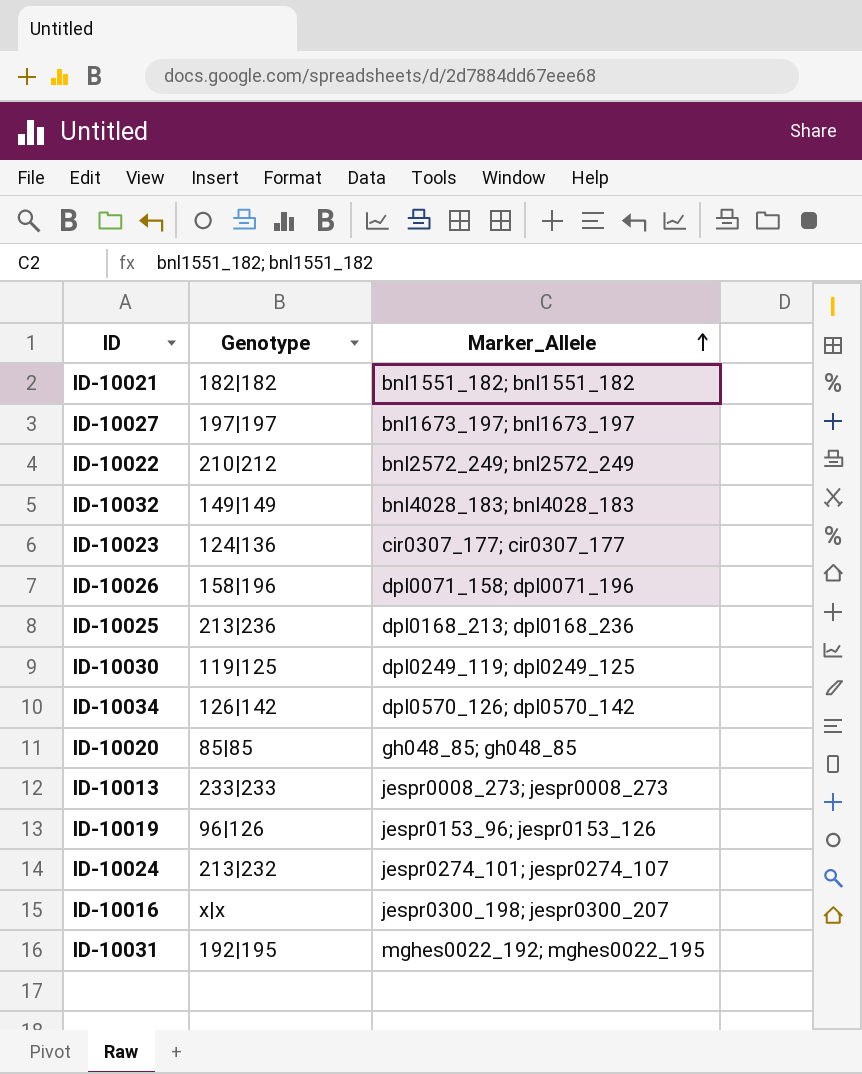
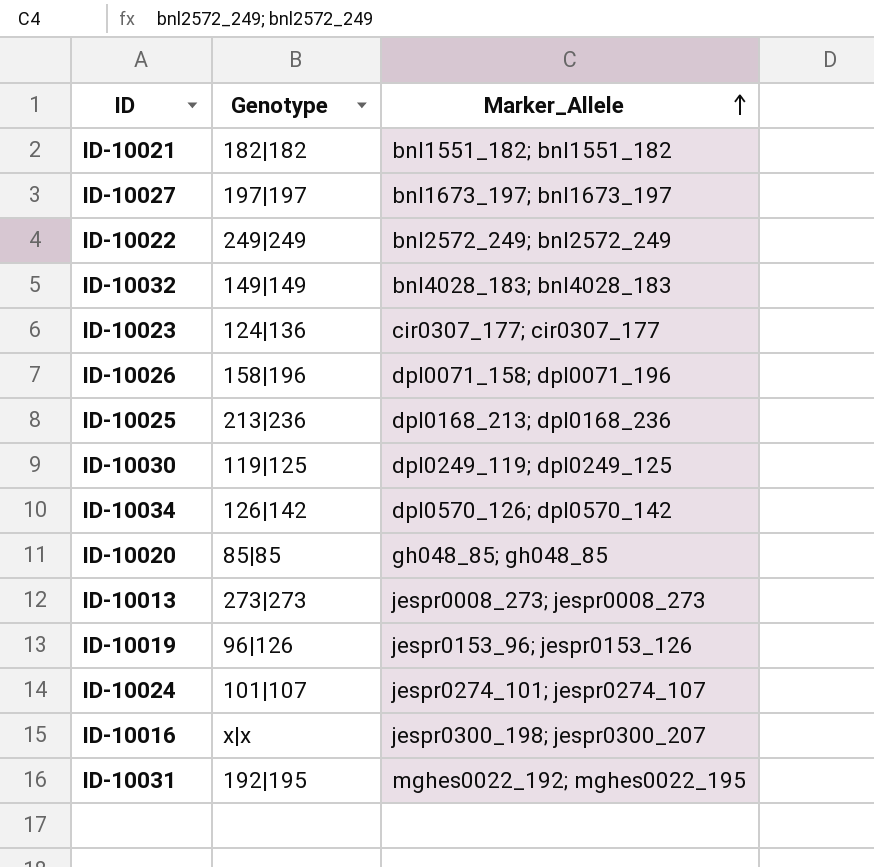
ID-10022 | Genotype: 210|212 -> 249|249
ID-10013 | Genotype: 233|233 -> 273|273
ID-10024 | Genotype: 213|232 -> 101|107

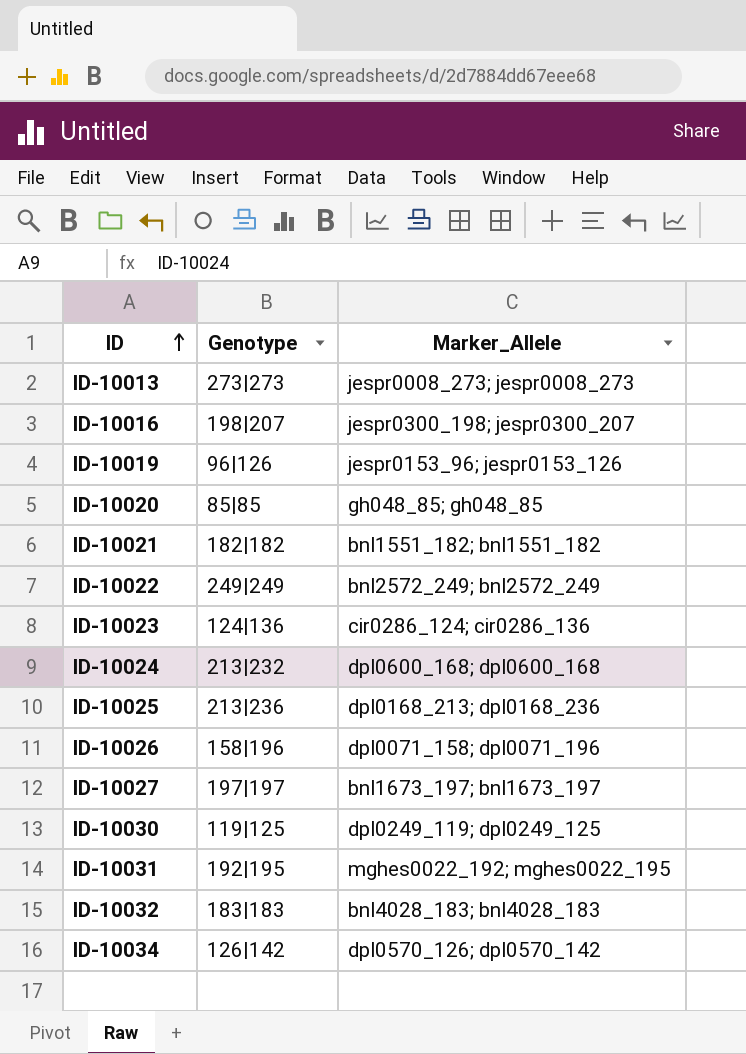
row order: Marker_Allele ascending -> ID ascending
ID-10016 | Genotype: x|x -> 198|207
ID-10023 | Marker_Allele: cir0307_177; cir0307_177 -> cir0286_124; cir0286_136
ID-10024 | Genotype: 101|107 -> 213|232
ID-10024 | Marker_Allele: jespr0274_101; jespr0274_107 -> dpl0600_168; dpl0600_168
ID-10032 | Genotype: 149|149 -> 183|183

